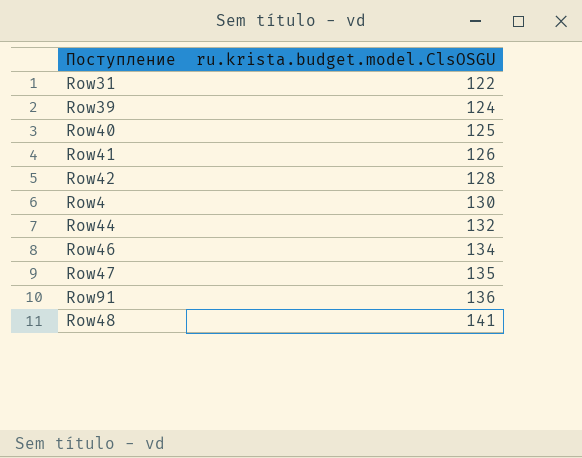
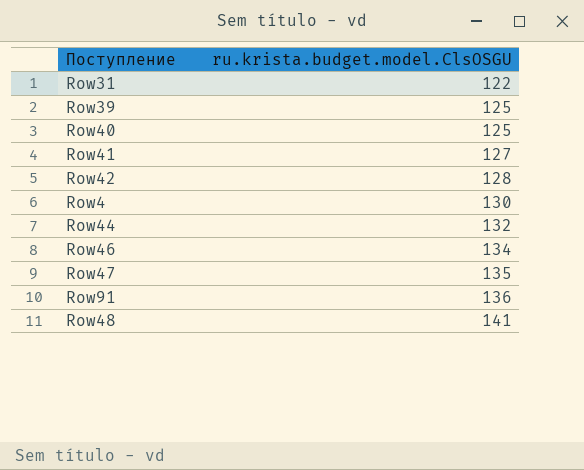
Row39 | ru.krista.budget.model.ClsOSGU: 124 -> 125
Row41 | ru.krista.budget.model.ClsOSGU: 126 -> 127

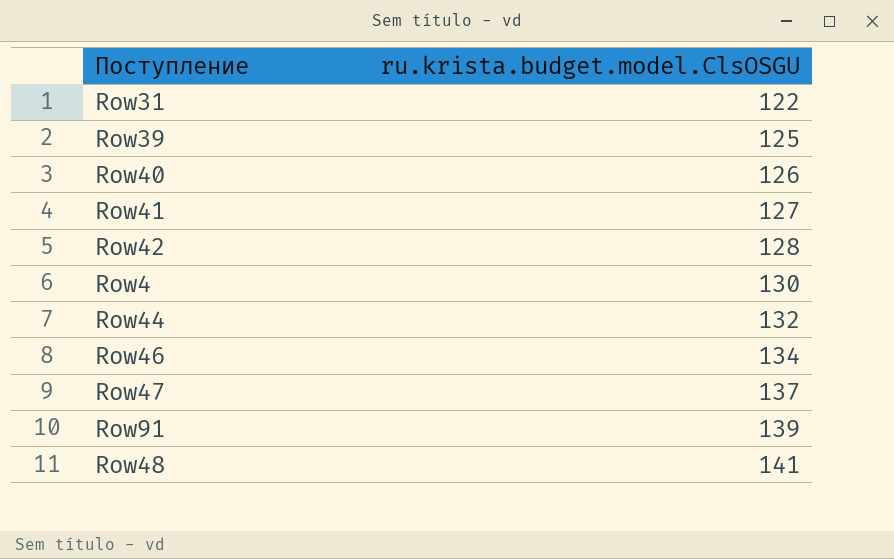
Row40 | ru.krista.budget.model.ClsOSGU: 125 -> 126
Row47 | ru.krista.budget.model.ClsOSGU: 135 -> 137
Row91 | ru.krista.budget.model.ClsOSGU: 136 -> 139

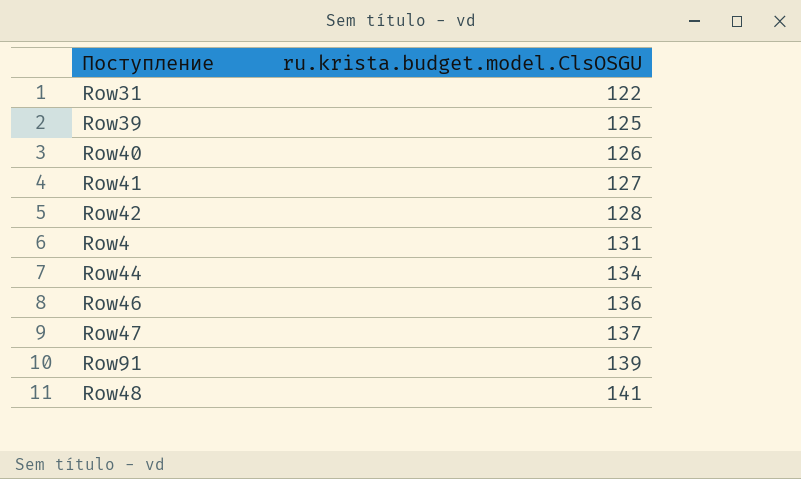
Row4 | ru.krista.budget.model.ClsOSGU: 130 -> 131
Row44 | ru.krista.budget.model.ClsOSGU: 132 -> 134
Row46 | ru.krista.budget.model.ClsOSGU: 134 -> 136

